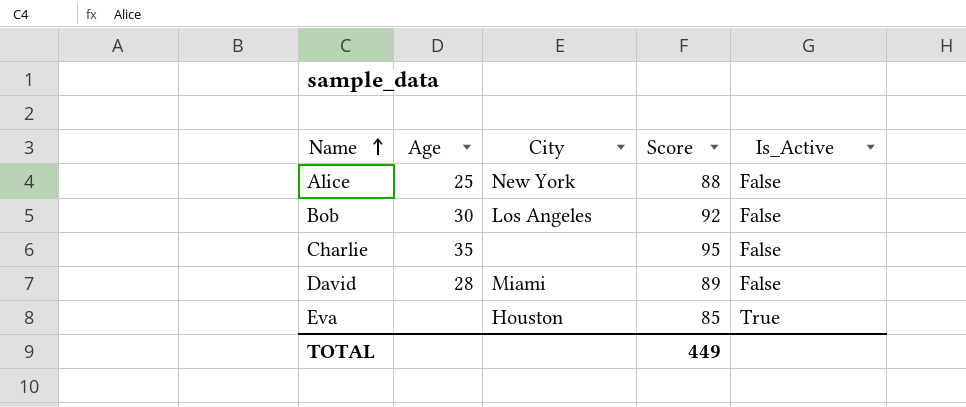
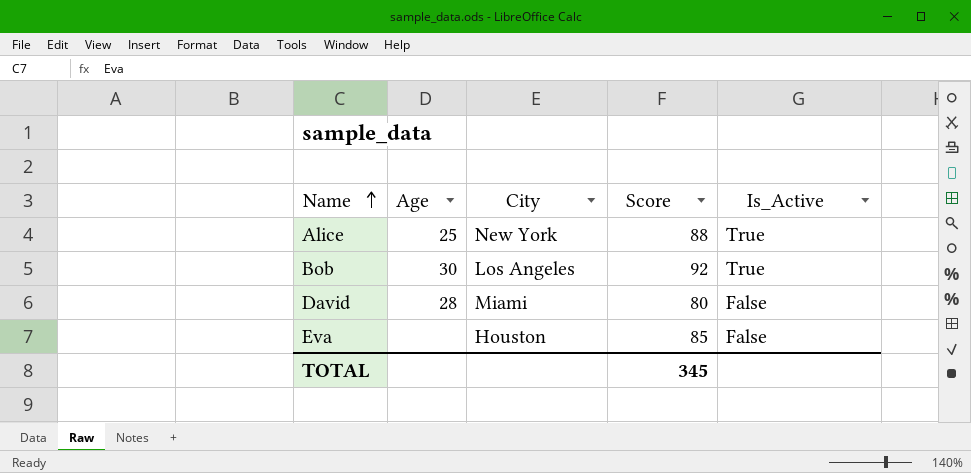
row Charlie: 35 | none | 95 | False -> none
Alice | Is_Active: False -> True
Bob | Is_Active: False -> True
David | Score: 89 -> 80
Eva | Is_Active: True -> False
TOTAL | Score: 449 -> 345

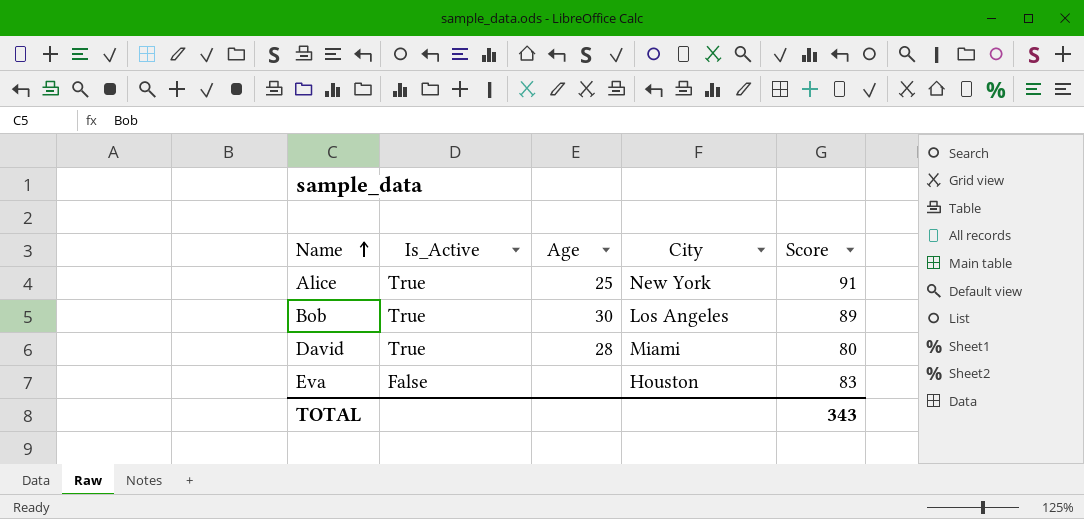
column Is_Active | position: 5 -> 2
Alice | Score: 88 -> 91
Bob | Score: 92 -> 89
David | Is_Active: False -> True
Eva | Score: 85 -> 83
TOTAL | Score: 345 -> 343

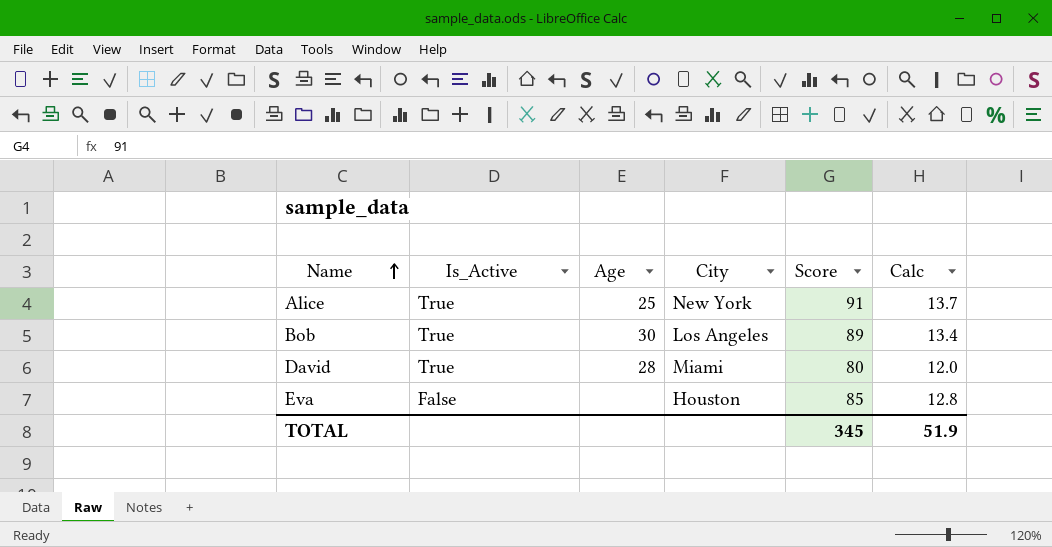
column Calc | formula: none -> [Score] * 0.15
Eva | Score: 83 -> 85
TOTAL | Score: 343 -> 345

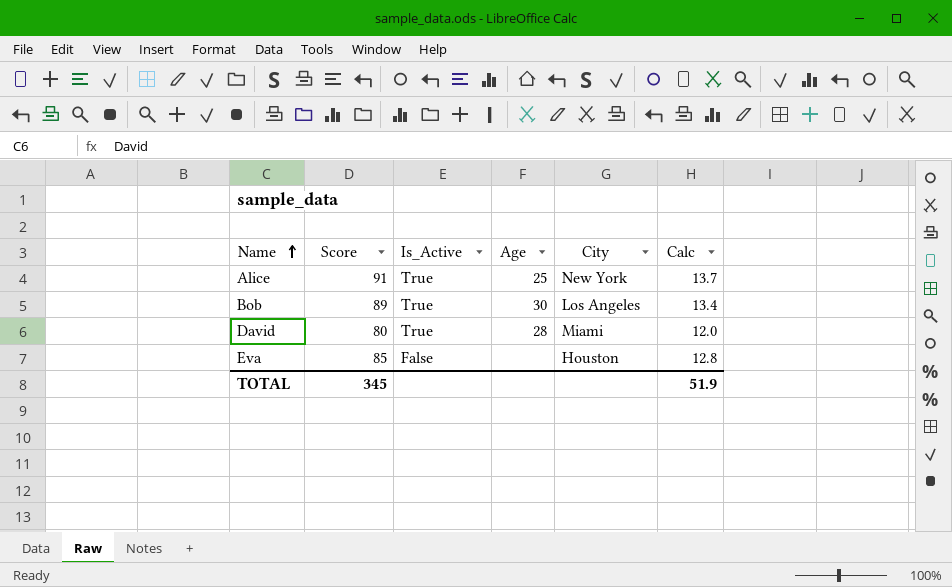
column Score | position: 5 -> 2

